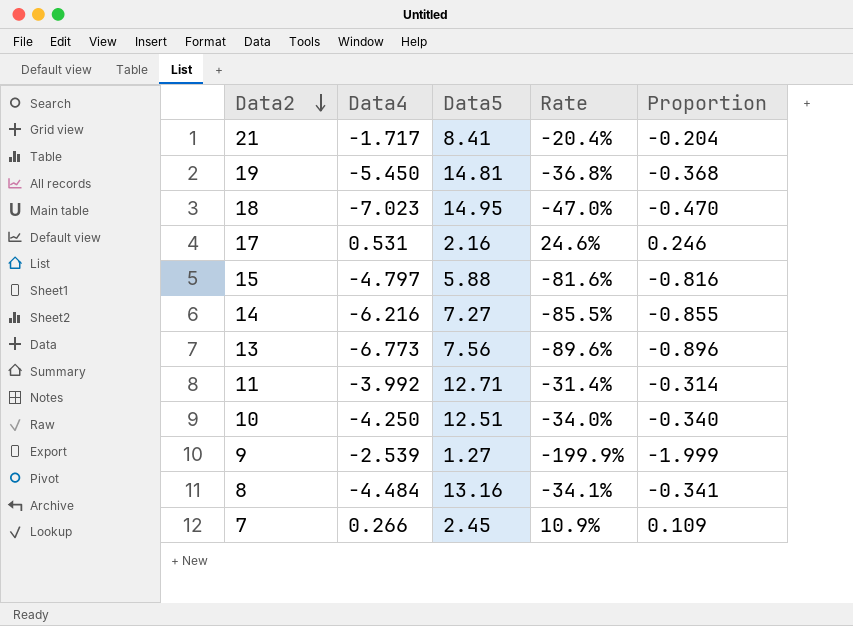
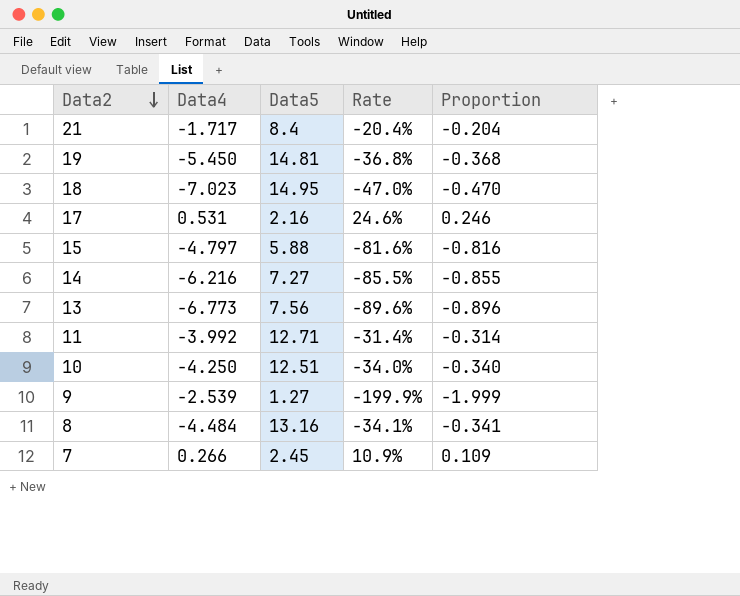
21 | Data5: 8.41 -> 8.4

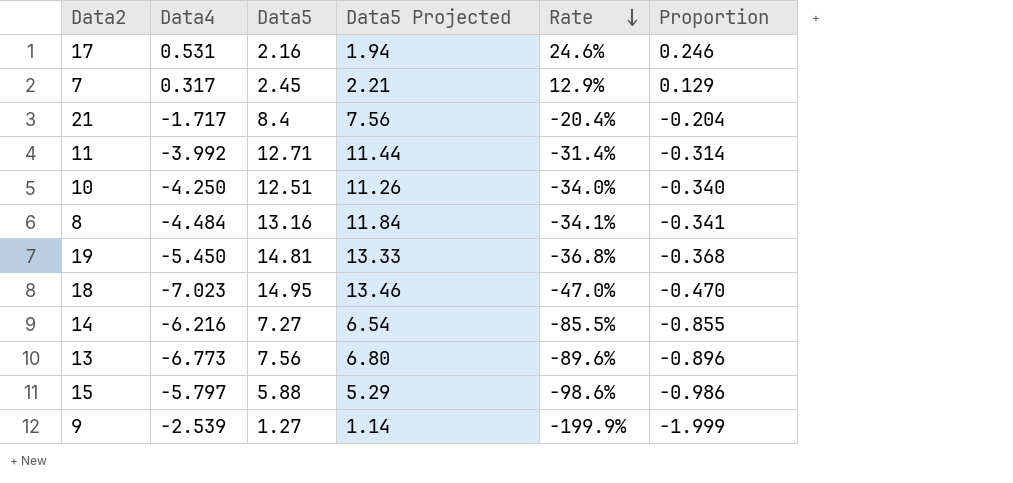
row order: Data2 descending -> Rate descending
column Data5 Projected | formula: none -> [Data5] * 0.9
7 | Data4: 0.266 -> 0.317
7 | Rate: 10.9% -> 12.9%
7 | Proportion: 0.109 -> 0.129
15 | Data4: -4.797 -> -5.797
15 | Rate: -81.6% -> -98.6%
15 | Proportion: -0.816 -> -0.986

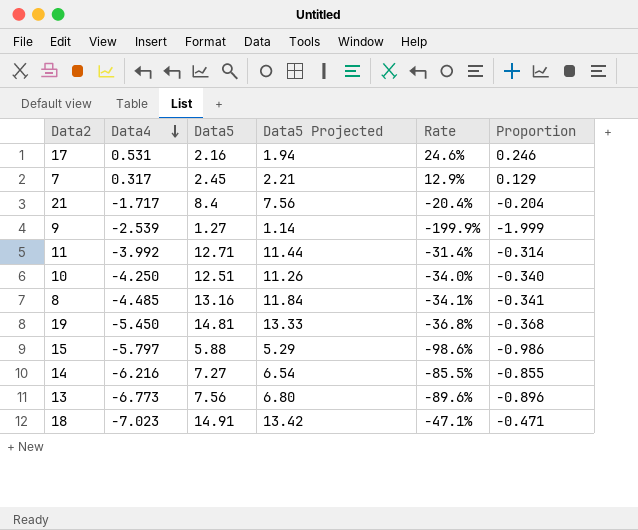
row order: Rate descending -> Data4 descending
8 | Data4: -4.484 -> -4.485
18 | Data5: 14.95 -> 14.91
18 | Data5 Projected: 13.46 -> 13.42
18 | Rate: -47.0% -> -47.1%
18 | Proportion: -0.470 -> -0.471

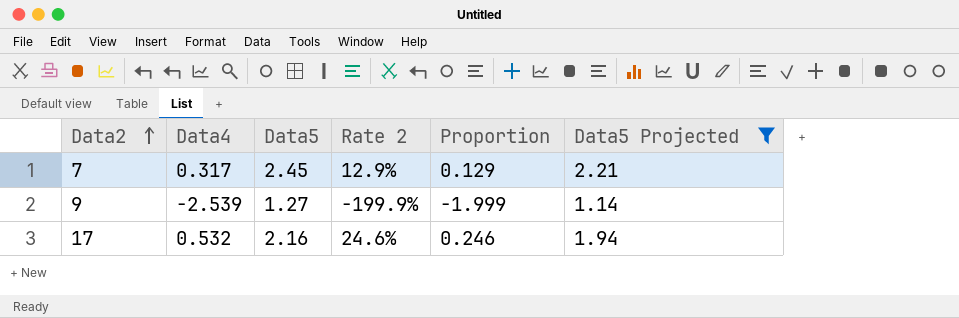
filter: none -> Data5 Projected <= 2.21
row order: Data4 descending -> Data2 ascending
column name: Rate -> Rate 2
column Data5 Projected | position: 4 -> 6
17 | Data4: 0.531 -> 0.532

